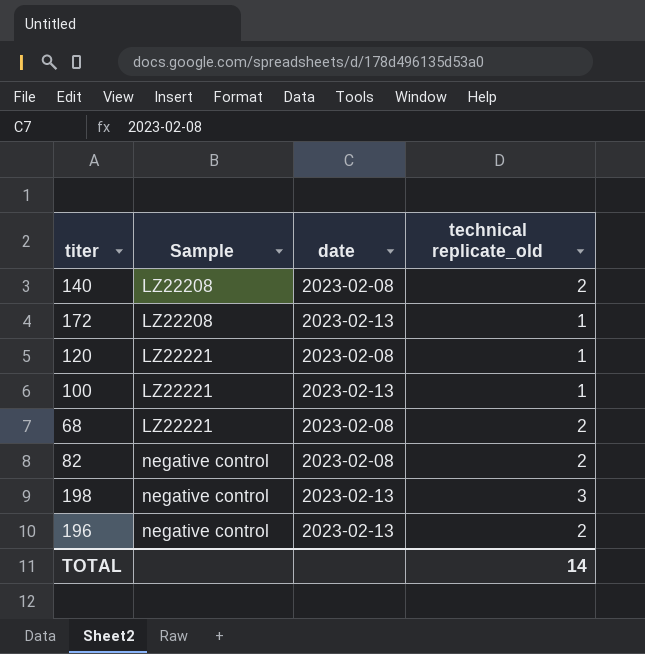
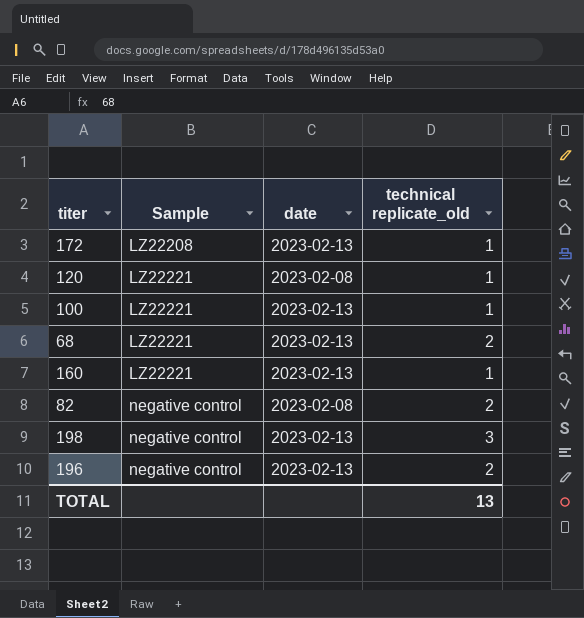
row 140: LZ22208 | 2023-02-08 | 2 -> none
68 | date: 2023-02-08 -> 2023-02-13
row 160: none -> LZ22221 | 2023-02-13 | 1
TOTAL | technical replicate_old: 14 -> 13

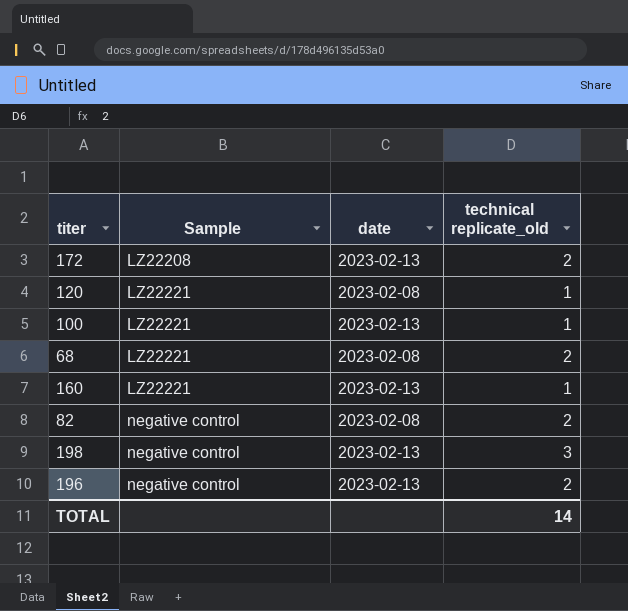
172 | technical replicate_old: 1 -> 2
68 | date: 2023-02-13 -> 2023-02-08
TOTAL | technical replicate_old: 13 -> 14

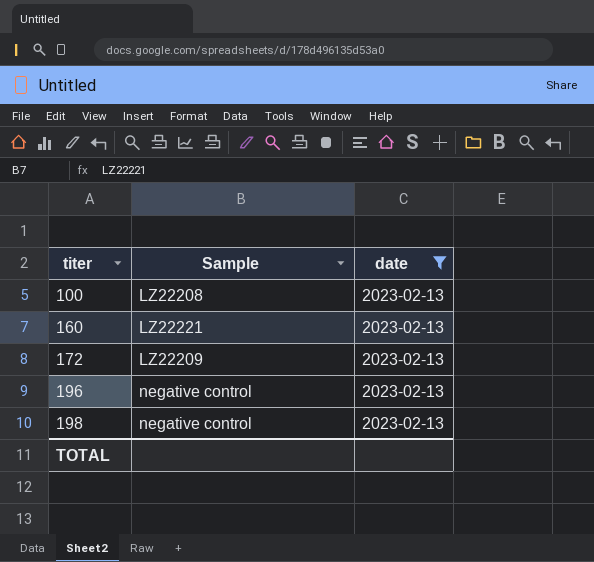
filter: none -> date = 2023-02-13
row order: Sample ascending -> titer ascending
column technical replicate_old | position: 4 -> none
100 | Sample: LZ22221 -> LZ22208
172 | Sample: LZ22208 -> LZ22209

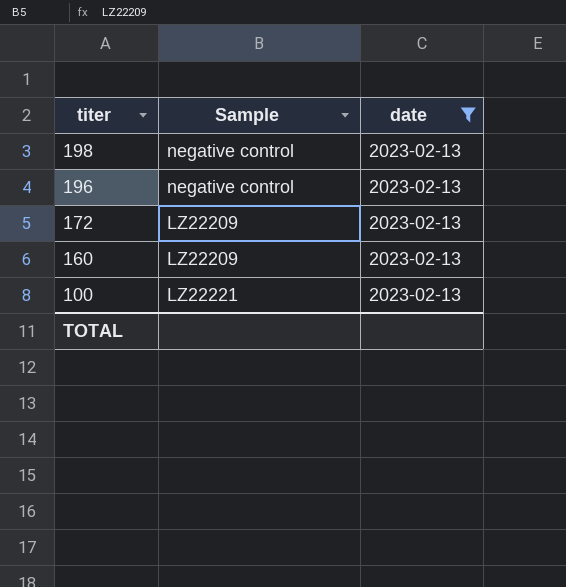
row order: titer ascending -> titer descending
160 | Sample: LZ22221 -> LZ22209
100 | Sample: LZ22208 -> LZ22221

